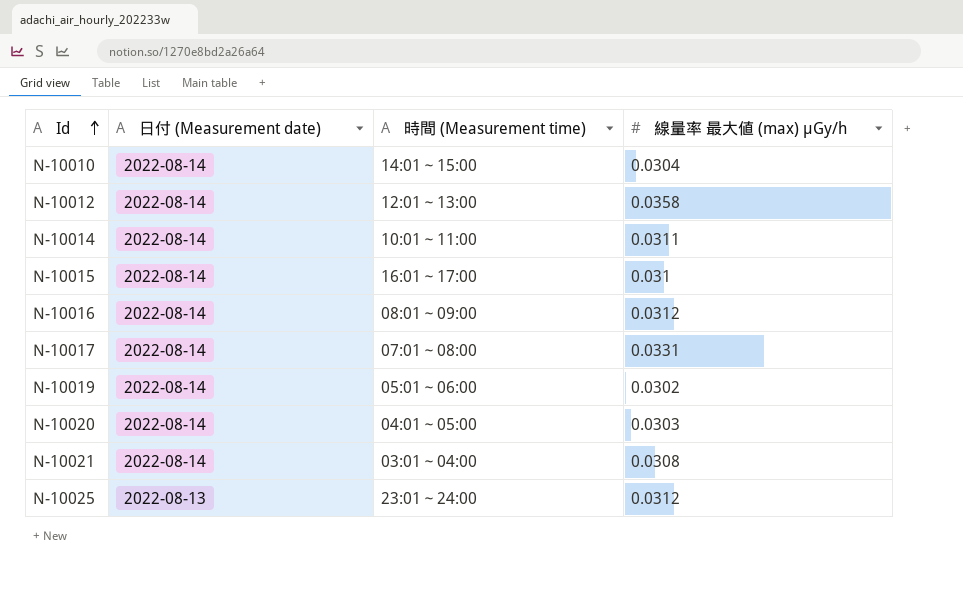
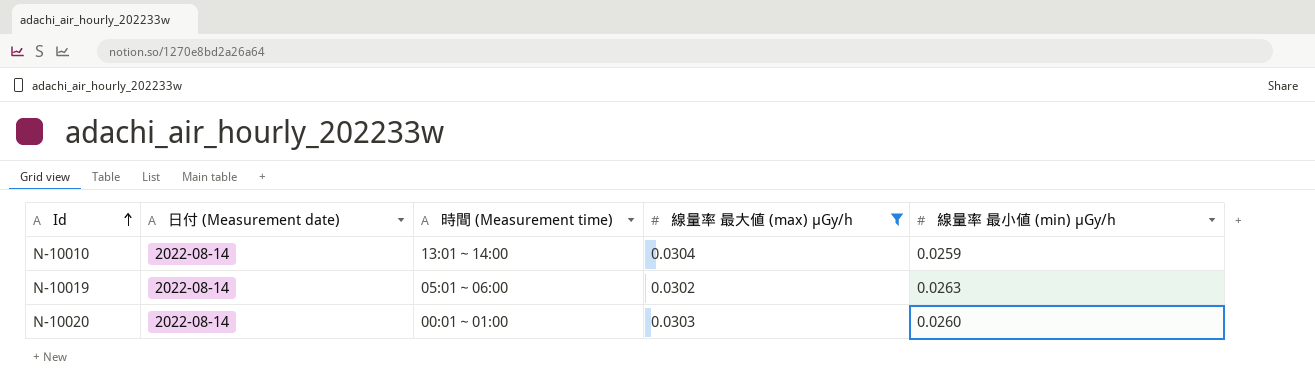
filter: none -> 線量率 最大値 (max) μGy/h <= 0.0304
column 線量率 最小値 (min) μGy/h | position: none -> 5
N-10010 | 時間 (Measurement time): 14:01～15:00 -> 13:01～14:00
N-10020 | 時間 (Measurement time): 04:01～05:00 -> 00:01～01:00

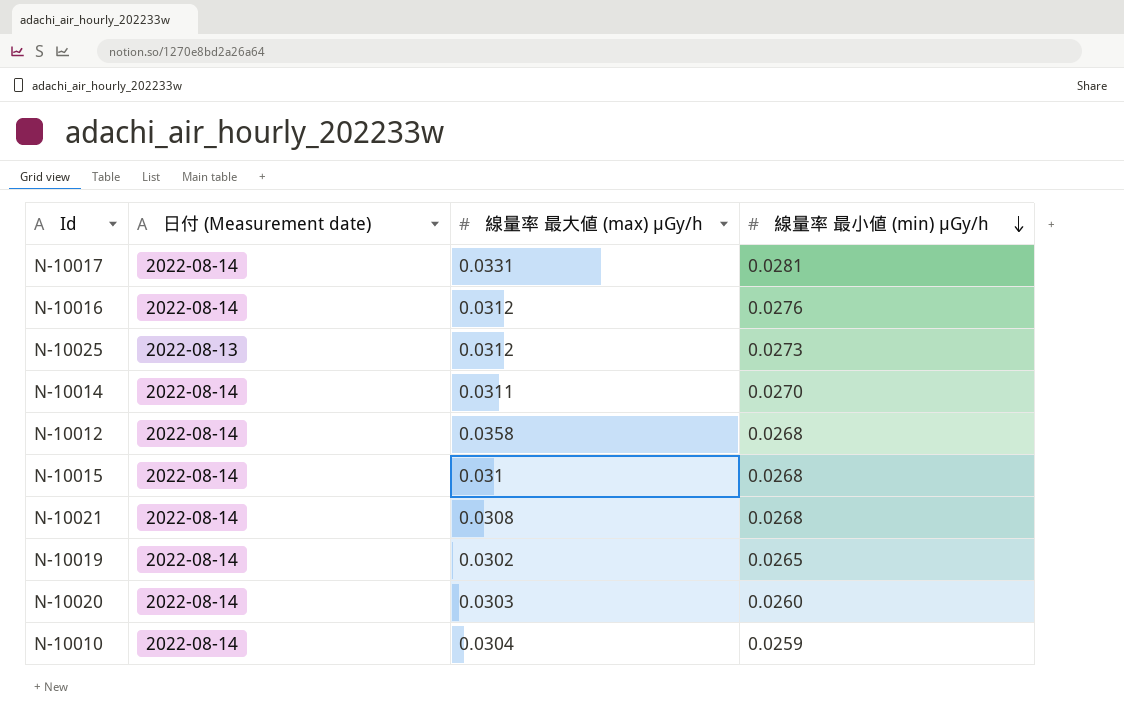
filter: 線量率 最大値 (max) μGy/h <= 0.0304 -> none
row order: Id ascending -> 線量率 最小値 (min) μGy/h descending
column 時間 (Measurement time) | position: 3 -> none
N-10019 | 線量率 最小値 (min) μGy/h: 0.0263 -> 0.0265

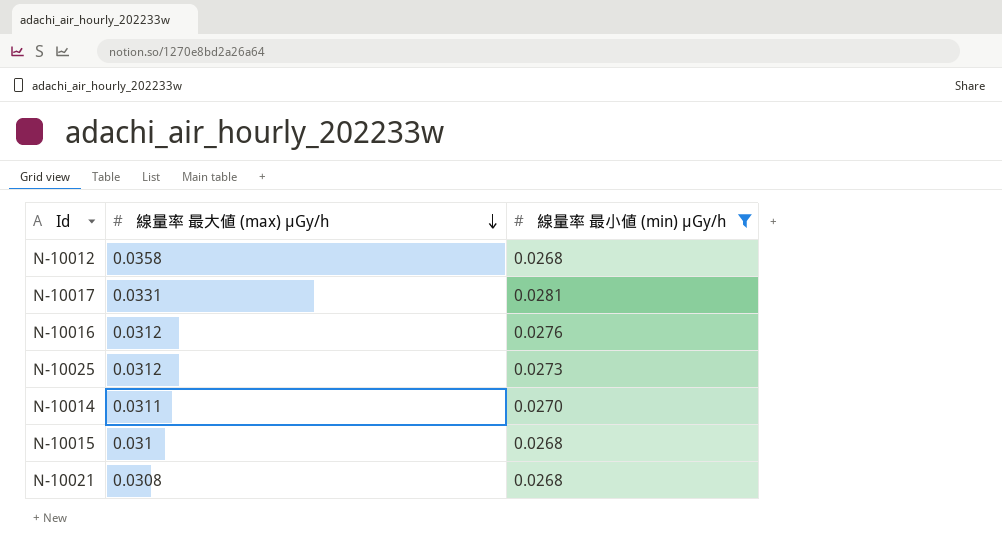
filter: none -> 線量率 最小値 (min) μGy/h >= 0.0268
row order: 線量率 最小値 (min) μGy/h descending -> 線量率 最大値 (max) μGy/h descending
column 日付 (Measurement date) | position: 2 -> none

